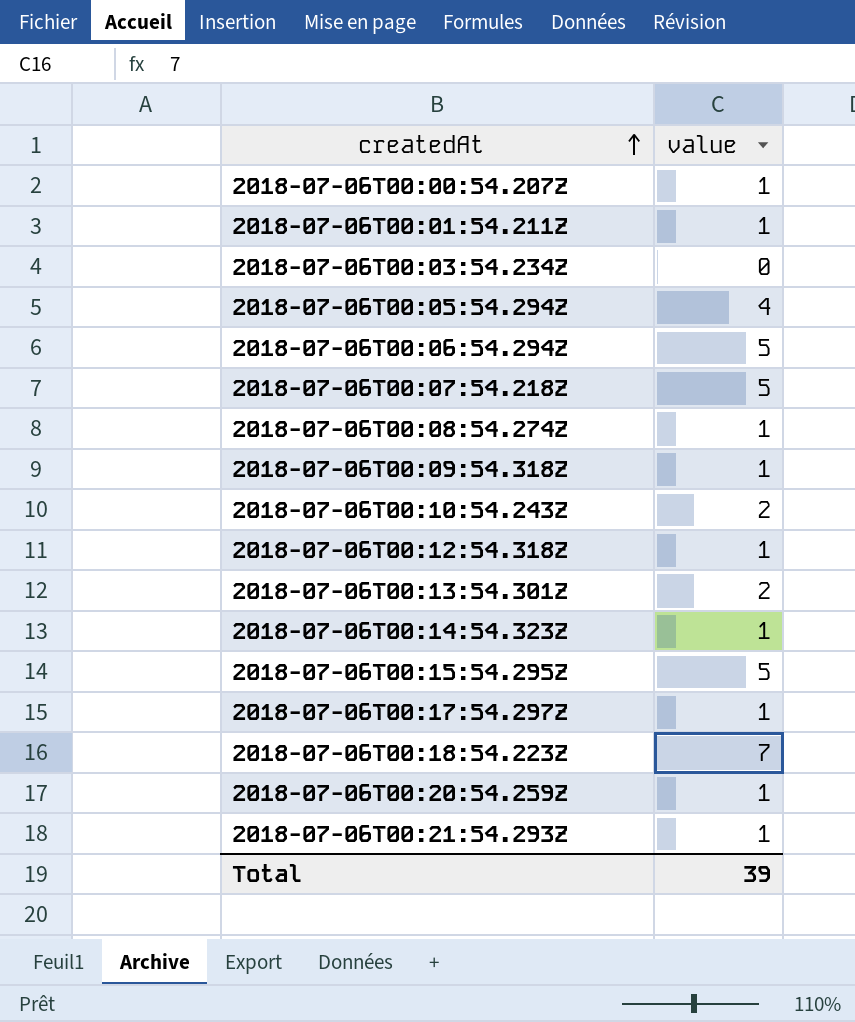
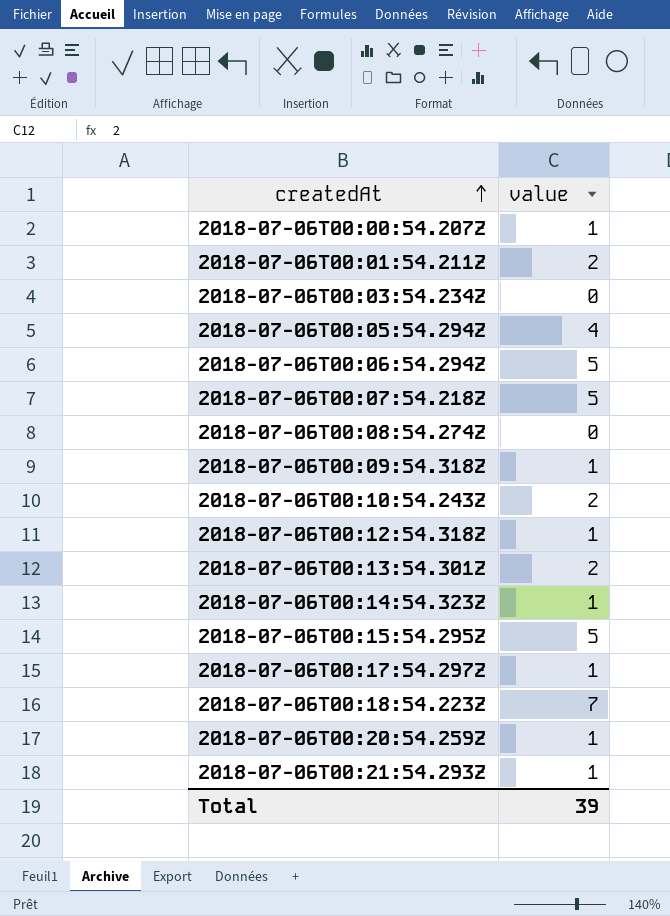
2018-07-06T00:01:54.211Z | value: 1 -> 2
2018-07-06T00:08:54.274Z | value: 1 -> 0

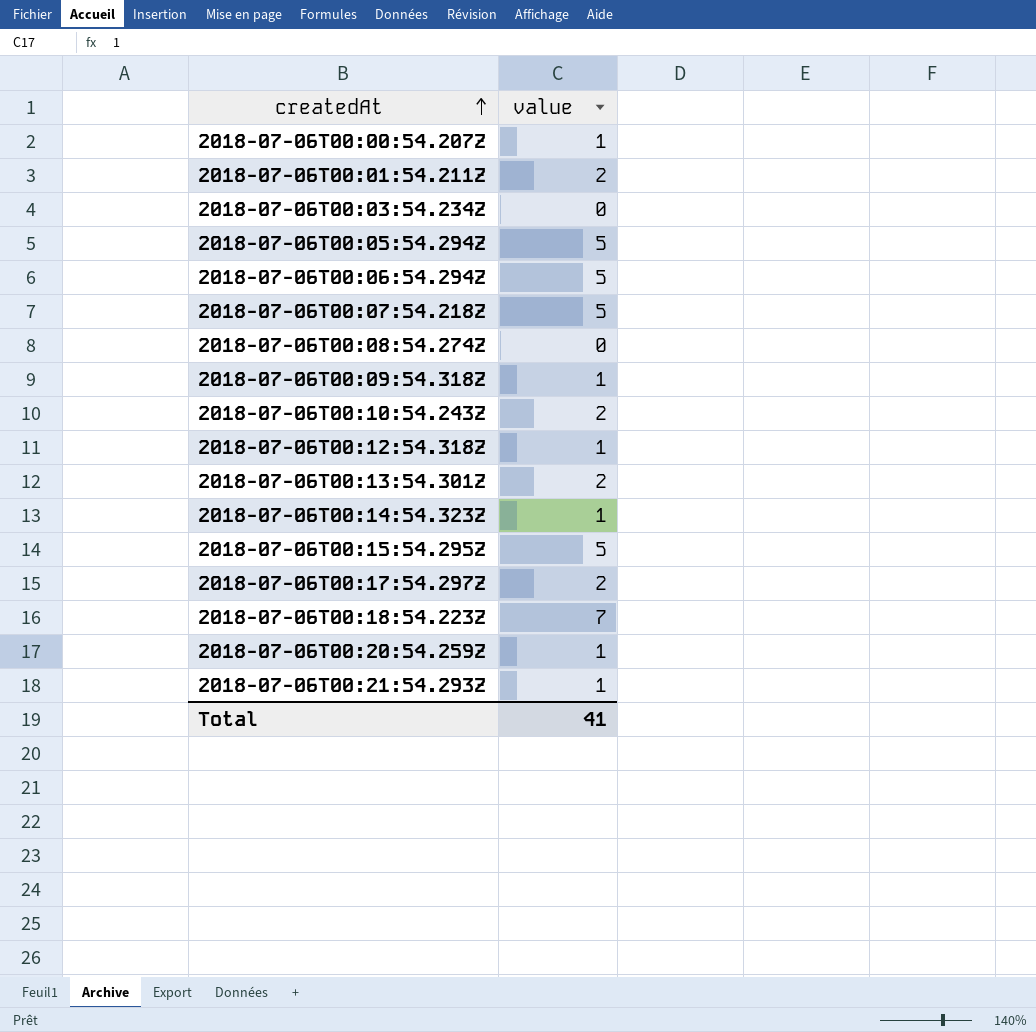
2018-07-06T00:05:54.294Z | value: 4 -> 5
2018-07-06T00:17:54.297Z | value: 1 -> 2
Total | value: 39 -> 41

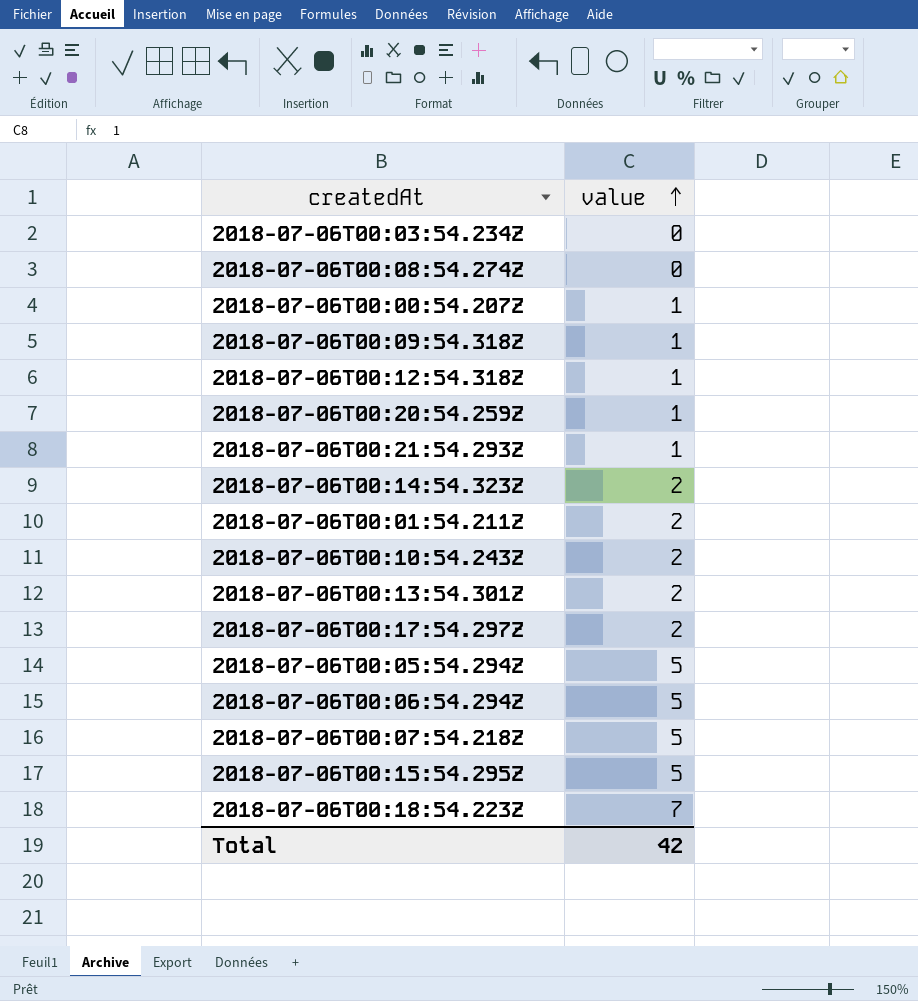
row order: createdAt ascending -> value ascending
2018-07-06T00:14:54.323Z | value: 1 -> 2
Total | value: 41 -> 42

